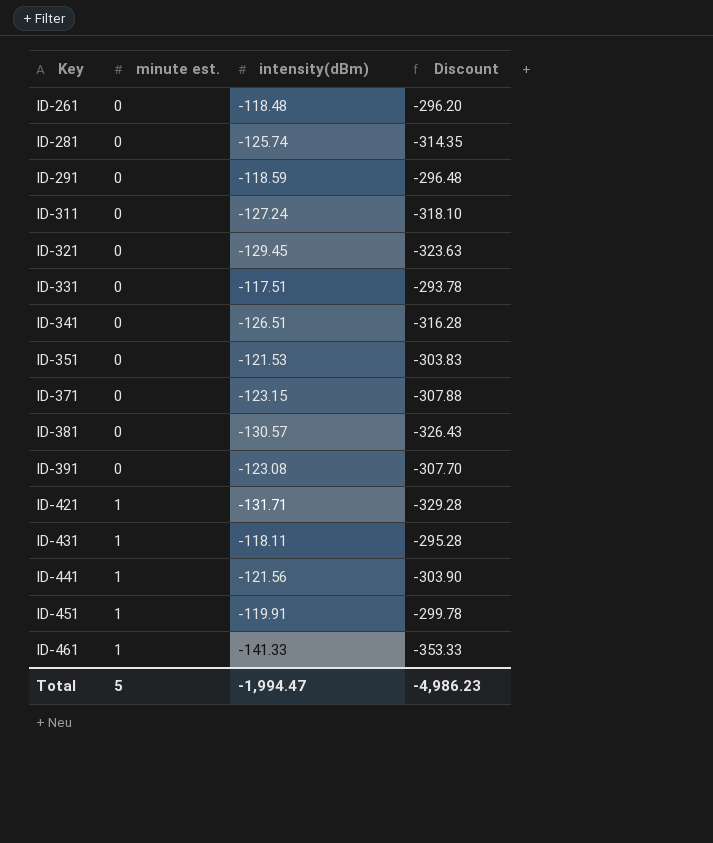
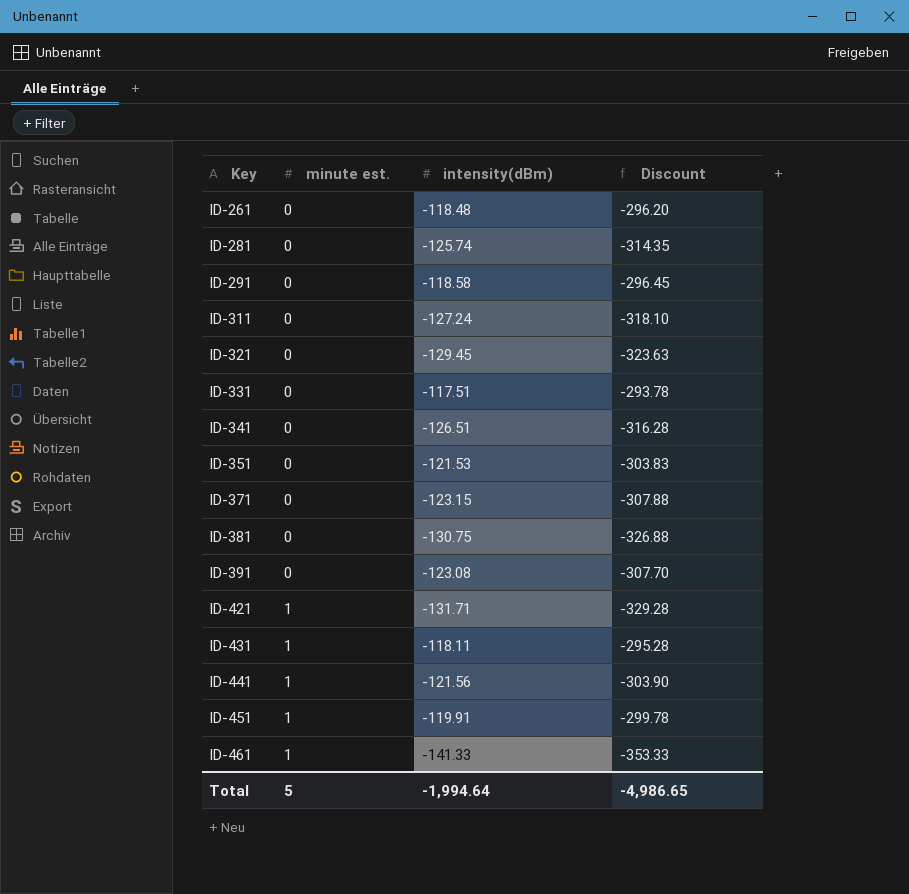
ID-291 | intensity(dBm): -118.59 -> -118.58
ID-291 | Discount: -296.48 -> -296.45
ID-381 | intensity(dBm): -130.57 -> -130.75
ID-381 | Discount: -326.43 -> -326.88
Total | intensity(dBm): -1,994.47 -> -1,994.64
Total | Discount: -4,986.23 -> -4,986.65

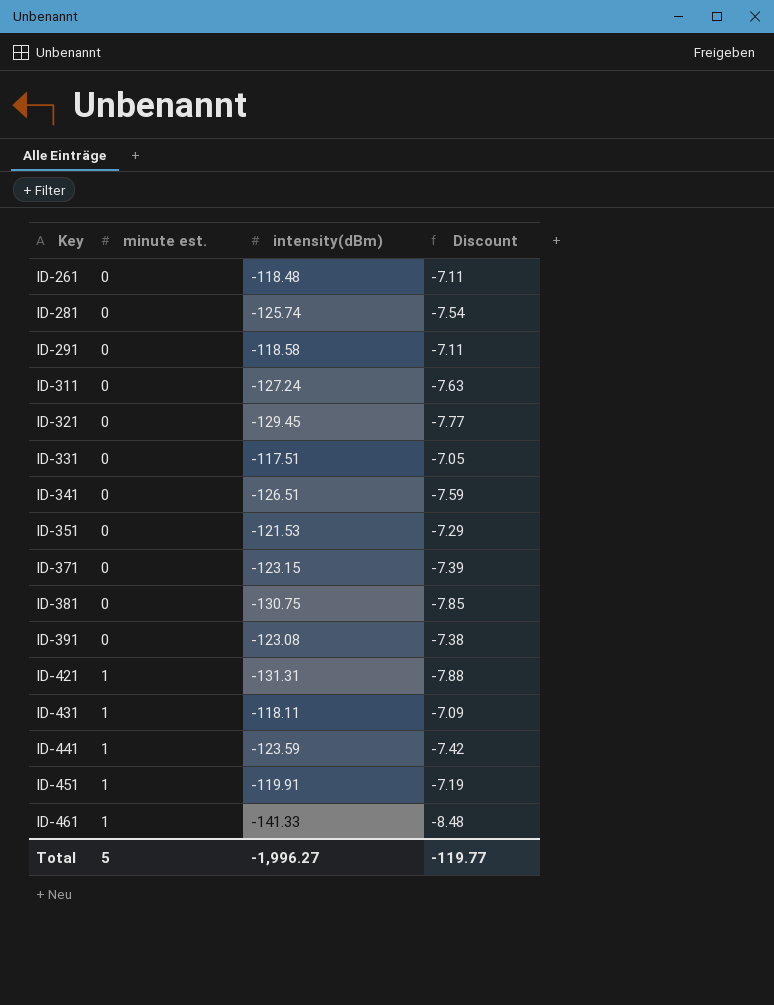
column Discount | formula: [intensity(dBm)] * 2.5 -> [intensity(dBm)] * 0.06
ID-421 | intensity(dBm): -131.71 -> -131.31
ID-441 | intensity(dBm): -121.56 -> -123.59
Total | intensity(dBm): -1,994.64 -> -1,996.27
Total | Discount: -4,986.65 -> -119.77

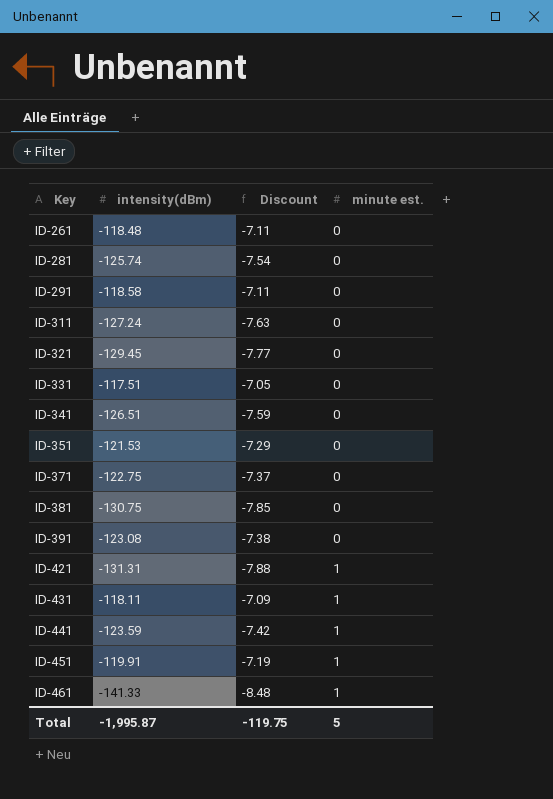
column minute est. | position: 2 -> 4
ID-371 | intensity(dBm): -123.15 -> -122.75
ID-371 | Discount: -7.39 -> -7.37
Total | intensity(dBm): -1,996.27 -> -1,995.87
Total | Discount: -119.77 -> -119.75

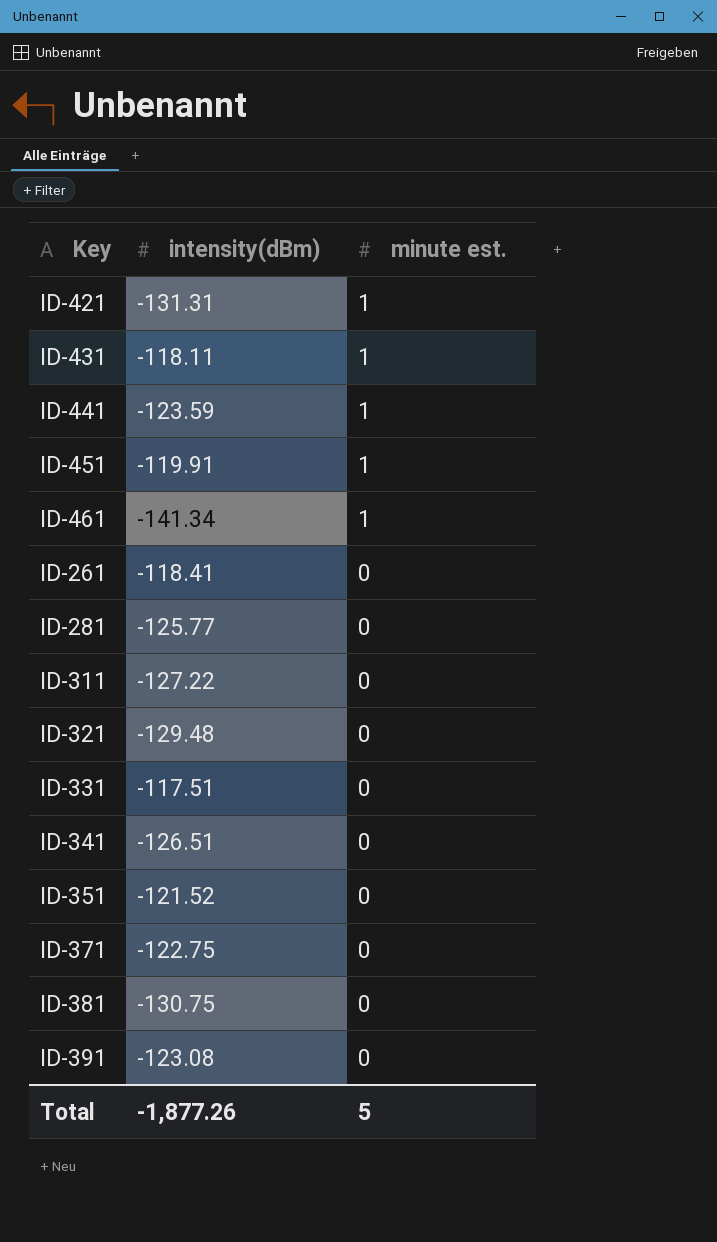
row order: Key ascending -> minute est. descending
column Discount | formula: [intensity(dBm)] * 0.06 -> none
row ID-291: -118.58 | -7.11 | 0 -> none
ID-461 | intensity(dBm): -141.33 -> -141.34
ID-261 | intensity(dBm): -118.48 -> -118.41
ID-281 | intensity(dBm): -125.74 -> -125.77
ID-311 | intensity(dBm): -127.24 -> -127.22
ID-321 | intensity(dBm): -129.45 -> -129.48
ID-351 | intensity(dBm): -121.53 -> -121.52
Total | intensity(dBm): -1,995.87 -> -1,877.26

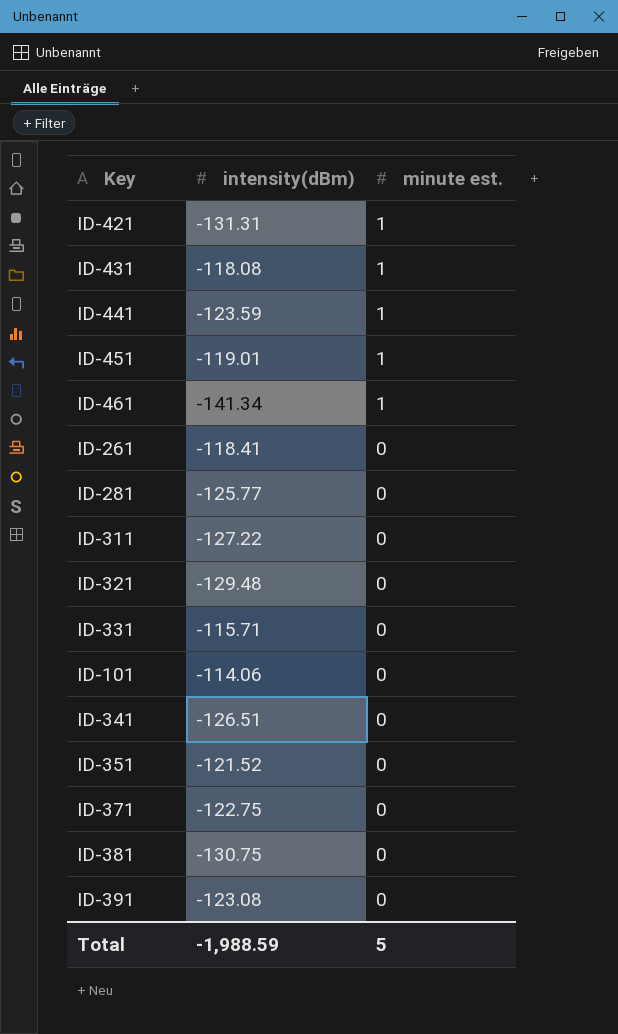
ID-431 | intensity(dBm): -118.11 -> -118.08
ID-451 | intensity(dBm): -119.91 -> -119.01
ID-331 | intensity(dBm): -117.51 -> -115.71
row ID-101: none -> -114.06 | 0
Total | intensity(dBm): -1,877.26 -> -1,988.59

